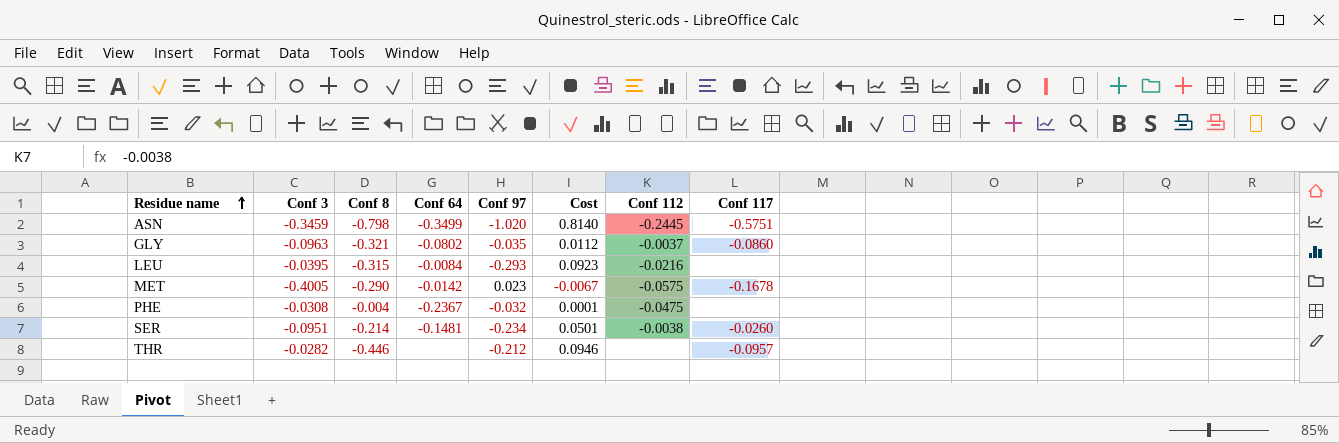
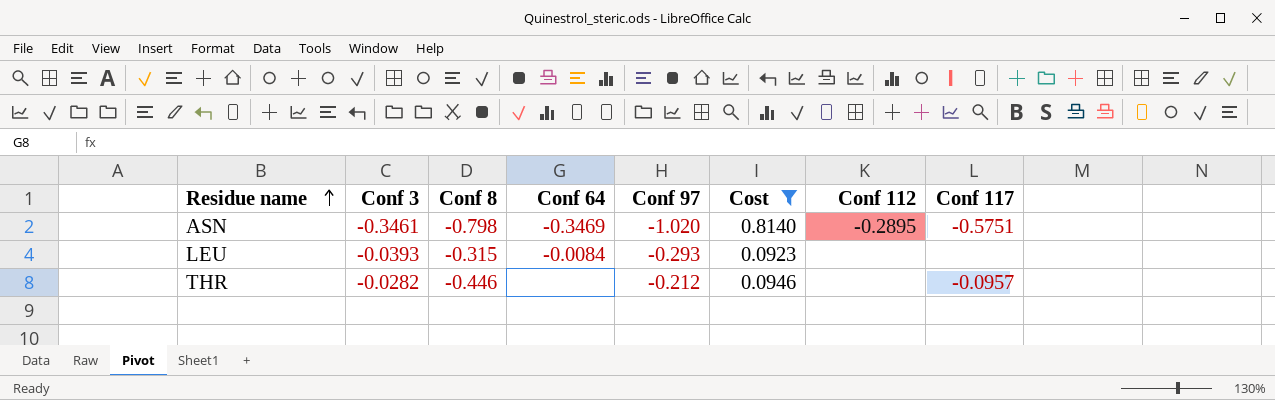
filter: none -> Cost >= 0.0923
ASN | Conf 3: -0.3459 -> -0.3461
ASN | Conf 64: -0.3499 -> -0.3469
ASN | Conf 112: -0.2445 -> -0.2895
LEU | Conf 3: -0.0395 -> -0.0393
LEU | Conf 112: -0.0216 -> none

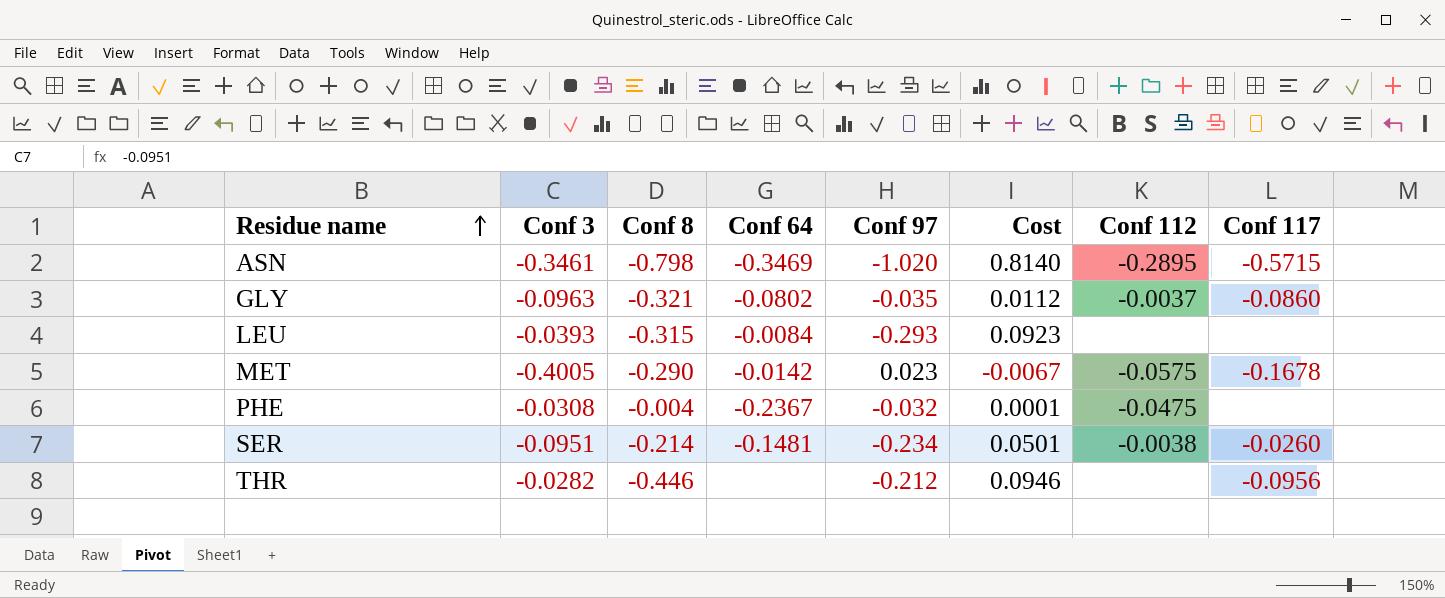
filter: Cost >= 0.0923 -> none
ASN | Conf 117: -0.5751 -> -0.5715
THR | Conf 117: -0.0957 -> -0.0956

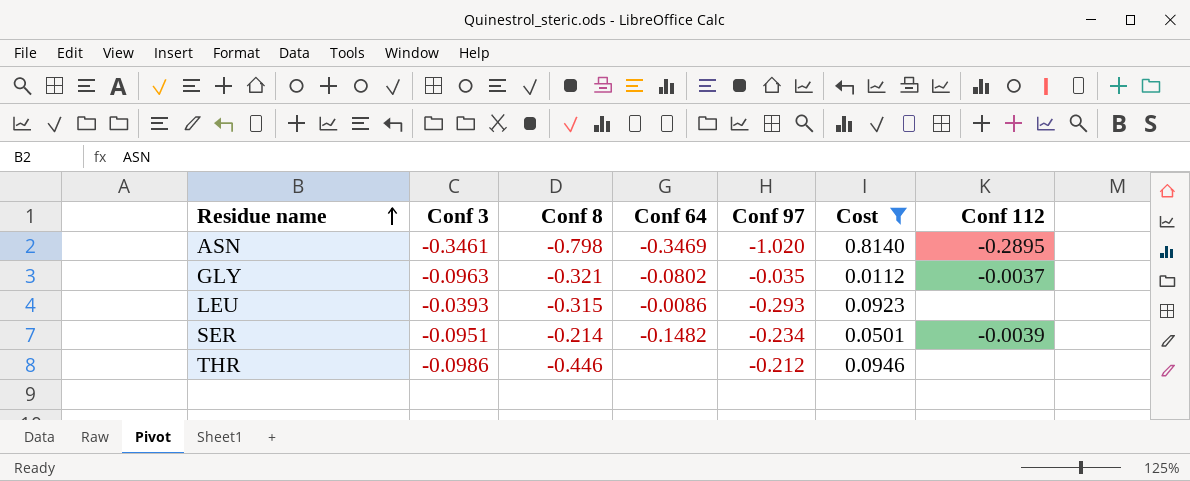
filter: none -> Cost >= 0.0112
column Conf 117 | position: 8 -> none
LEU | Conf 64: -0.0084 -> -0.0086
SER | Conf 64: -0.1481 -> -0.1482
SER | Conf 112: -0.0038 -> -0.0039
THR | Conf 3: -0.0282 -> -0.0986

